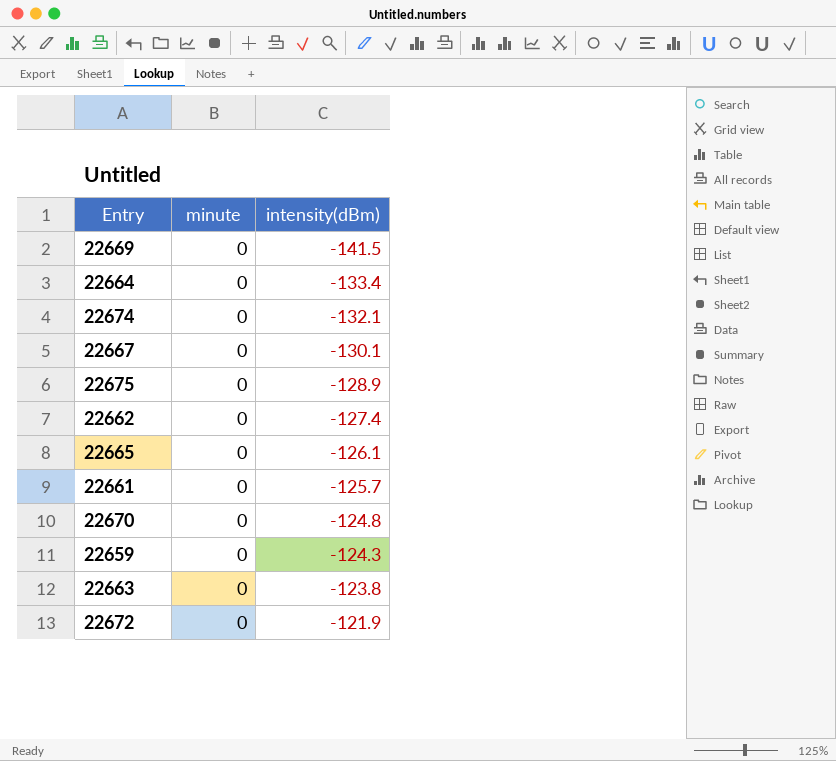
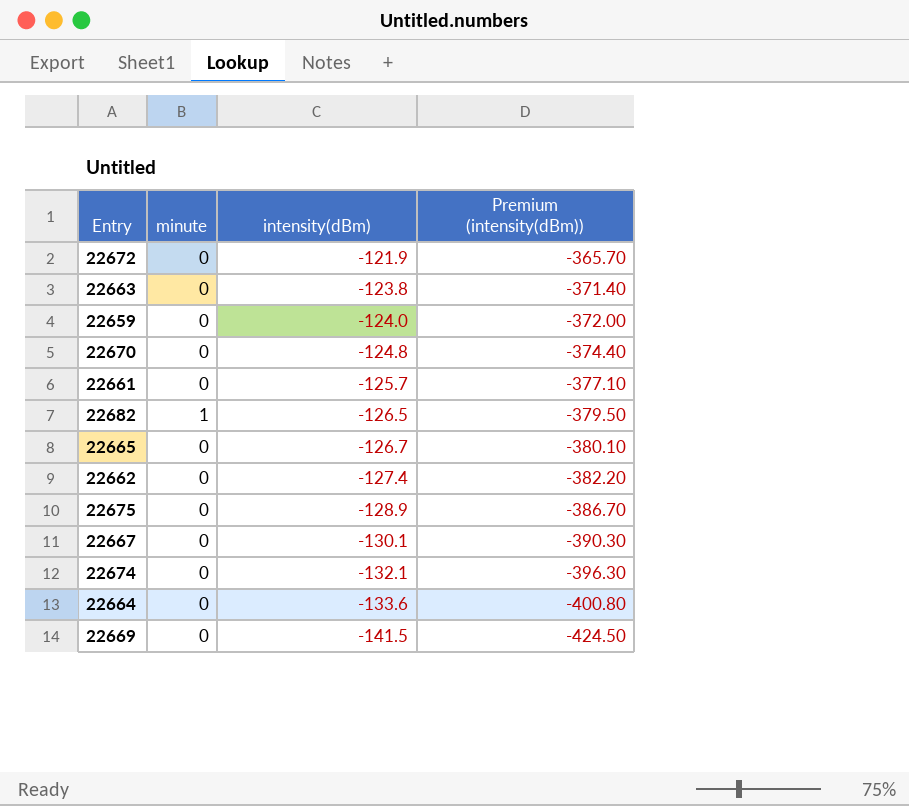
row order: intensity(dBm) ascending -> intensity(dBm) descending
column Premium (intensity(dBm)) | formula: none -> [intensity(dBm)] * 3
22659 | intensity(dBm): -124.3 -> -124.0
row 22682: none -> 1 | -126.5 | -379.50
22665 | intensity(dBm): -126.1 -> -126.7
22664 | intensity(dBm): -133.4 -> -133.6

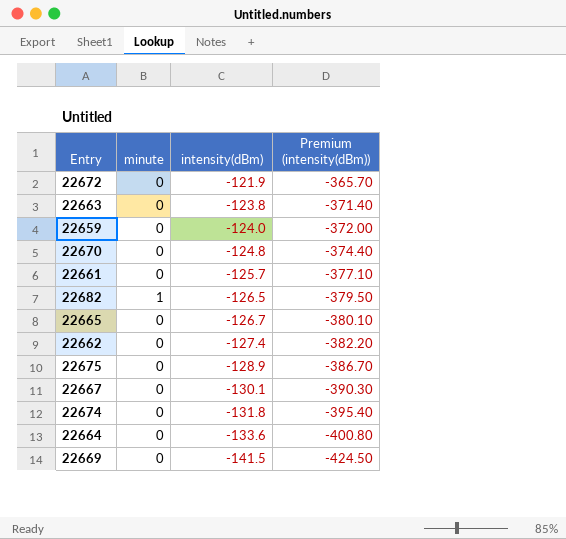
22674 | intensity(dBm): -132.1 -> -131.8
22674 | Premium (intensity(dBm)): -396.30 -> -395.40

